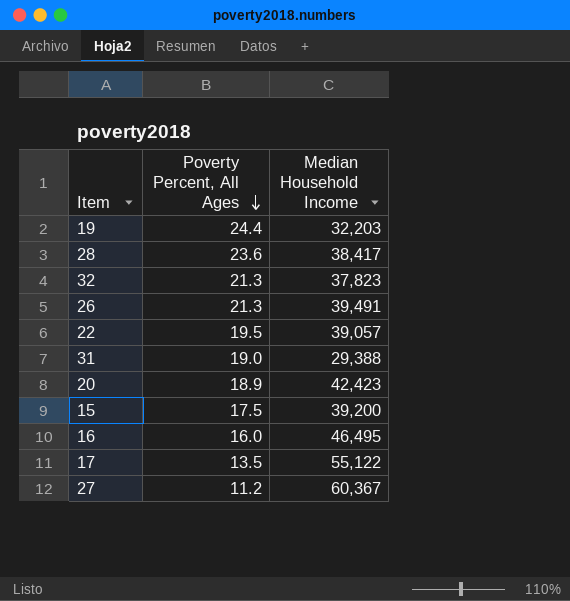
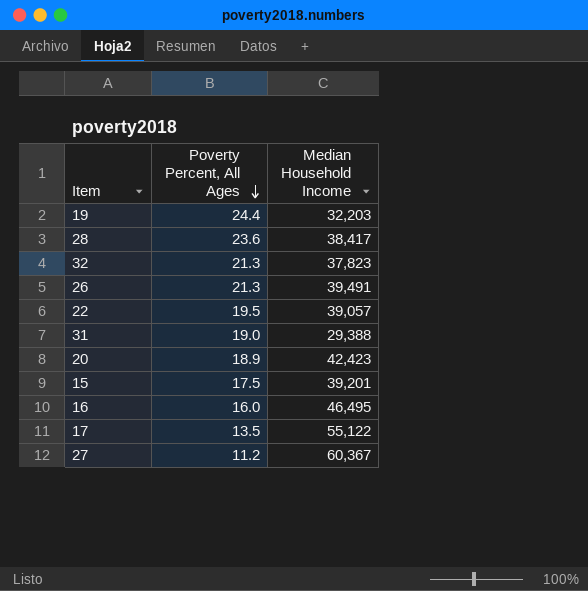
15 | Median Household Income: 39,200 -> 39,201

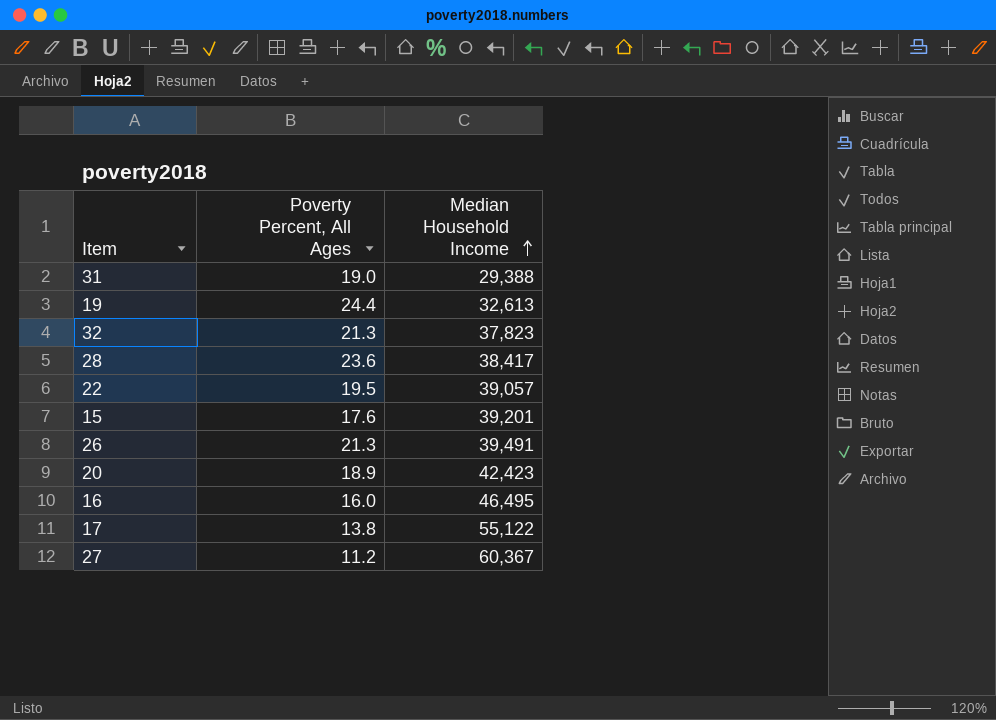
row order: Poverty Percent, All Ages descending -> Median Household Income ascending
19 | Median Household Income: 32,203 -> 32,613
15 | Poverty Percent, All Ages: 17.5 -> 17.6
17 | Poverty Percent, All Ages: 13.5 -> 13.8

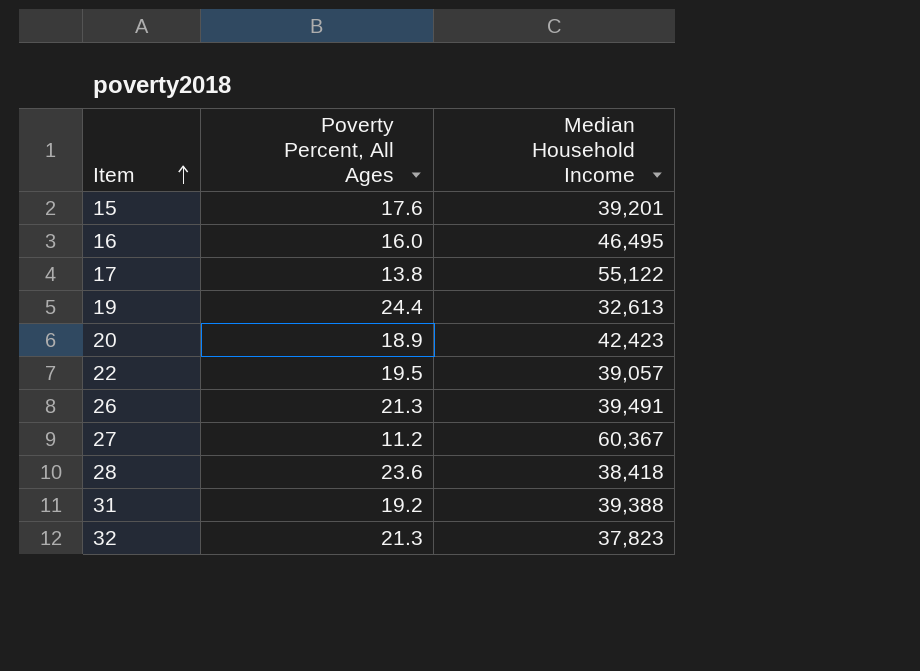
row order: Median Household Income ascending -> Item ascending
28 | Median Household Income: 38,417 -> 38,418
31 | Poverty Percent, All Ages: 19.0 -> 19.2
31 | Median Household Income: 29,388 -> 39,388

